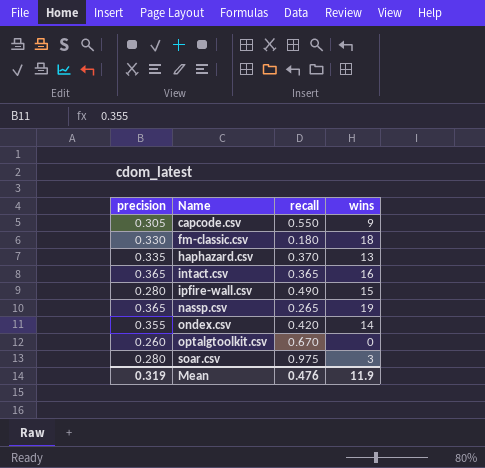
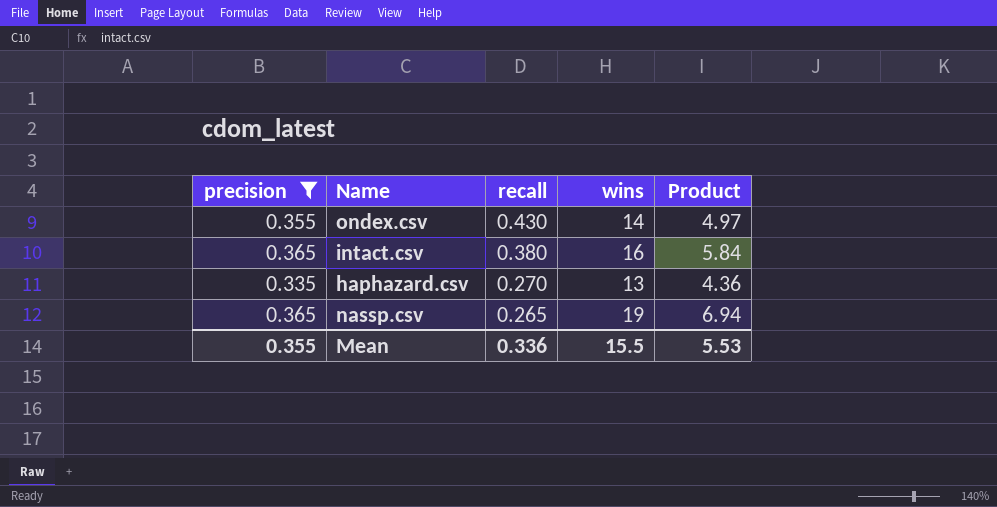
filter: none -> precision >= 0.335
row order: Name ascending -> recall descending
column Product | formula: none -> [precision] * [wins]
ondex.csv | recall: 0.420 -> 0.430
intact.csv | recall: 0.365 -> 0.380
haphazard.csv | recall: 0.370 -> 0.270
Mean | precision: 0.319 -> 0.355
Mean | recall: 0.476 -> 0.336
Mean | wins: 11.9 -> 15.5

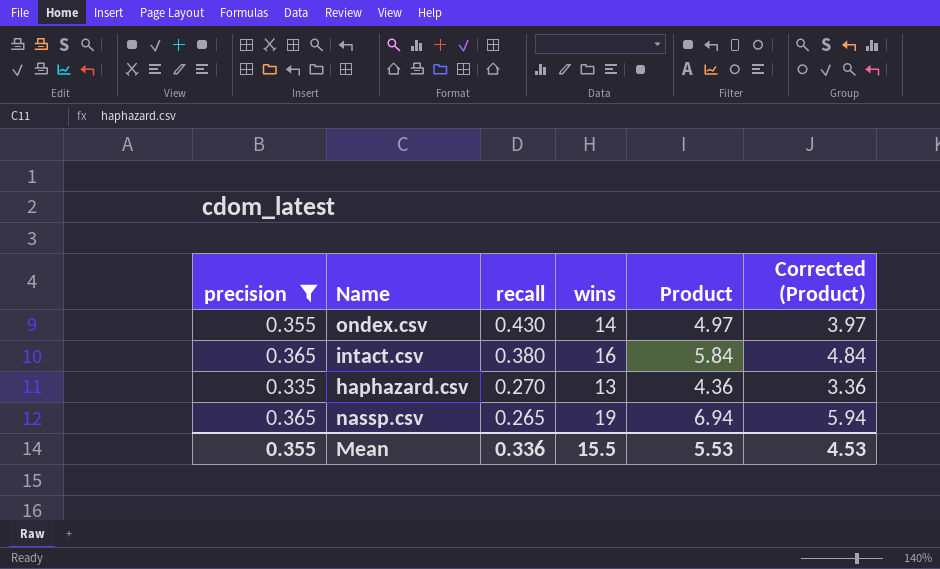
column Corrected (Product) | formula: none -> [Product] - 1

